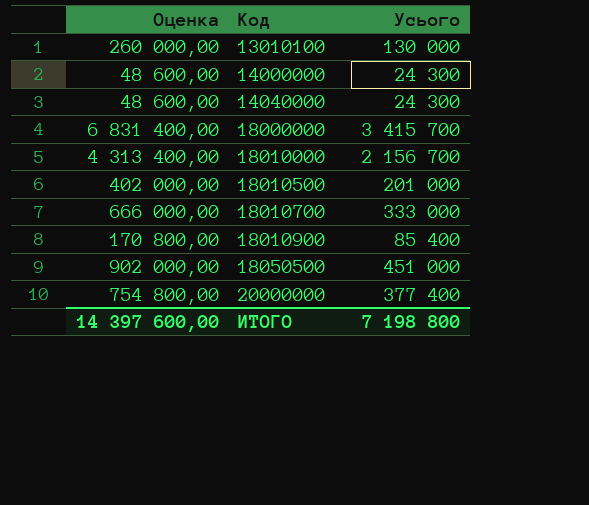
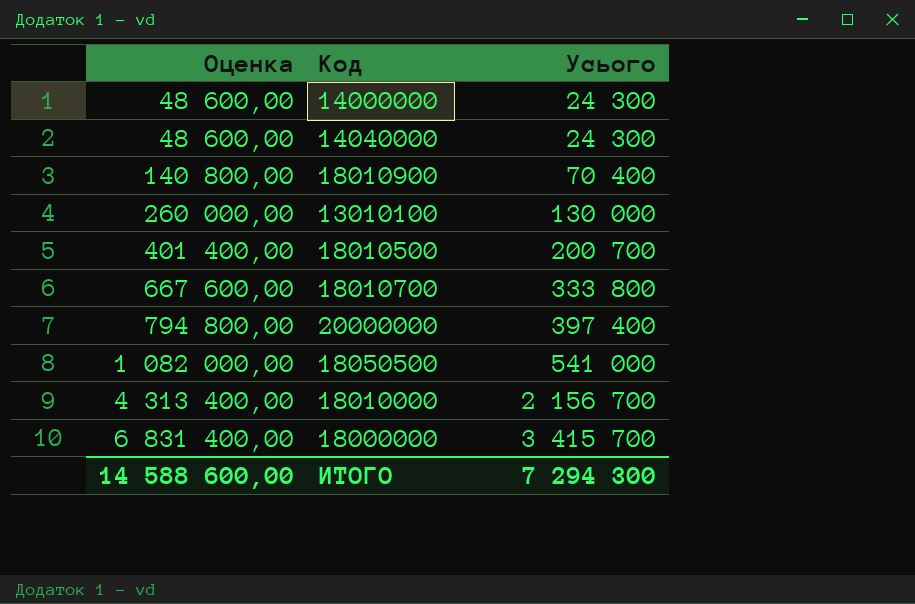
row order: Код ascending -> Оценка ascending
18010900 | Оценка: 170 800,00 -> 140 800,00
18010900 | Усього: 85 400 -> 70 400
18010500 | Оценка: 402 000,00 -> 401 400,00
18010500 | Усього: 201 000 -> 200 700
18010700 | Оценка: 666 000,00 -> 667 600,00
18010700 | Усього: 333 000 -> 333 800
20000000 | Оценка: 754 800,00 -> 794 800,00
20000000 | Усього: 377 400 -> 397 400
18050500 | Оценка: 902 000,00 -> 1 082 000,00
18050500 | Усього: 451 000 -> 541 000
ИТОГО | Оценка: 14 397 600,00 -> 14 588 600,00
ИТОГО | Усього: 7 198 800 -> 7 294 300

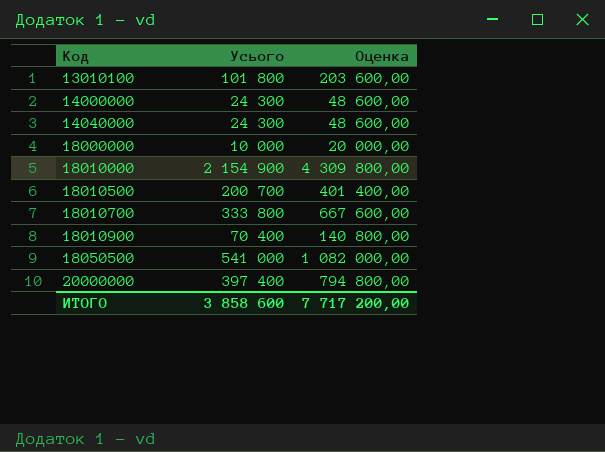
row order: Оценка ascending -> Код ascending
column Оценка | position: 1 -> 3
13010100 | Усього: 130 000 -> 101 800
13010100 | Оценка: 260 000,00 -> 203 600,00
18000000 | Усього: 3 415 700 -> 10 000
18000000 | Оценка: 6 831 400,00 -> 20 000,00
18010000 | Усього: 2 156 700 -> 2 154 900
18010000 | Оценка: 4 313 400,00 -> 4 309 800,00
ИТОГО | Усього: 7 294 300 -> 3 858 600
ИТОГО | Оценка: 14 588 600,00 -> 7 717 200,00

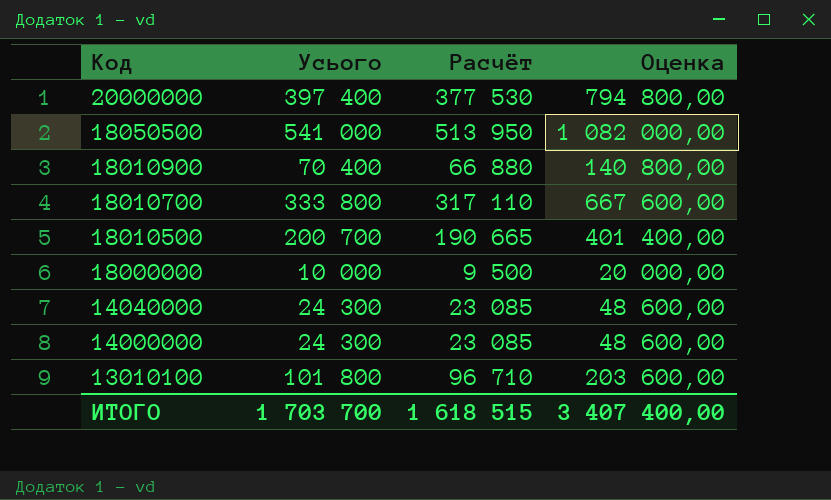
row order: Код ascending -> Код descending
column Расчёт | formula: none -> [Усього] * 0,95
row 18010000: 2 154 900 | 4 309 800,00 -> none
ИТОГО | Усього: 3 858 600 -> 1 703 700
ИТОГО | Оценка: 7 717 200,00 -> 3 407 400,00

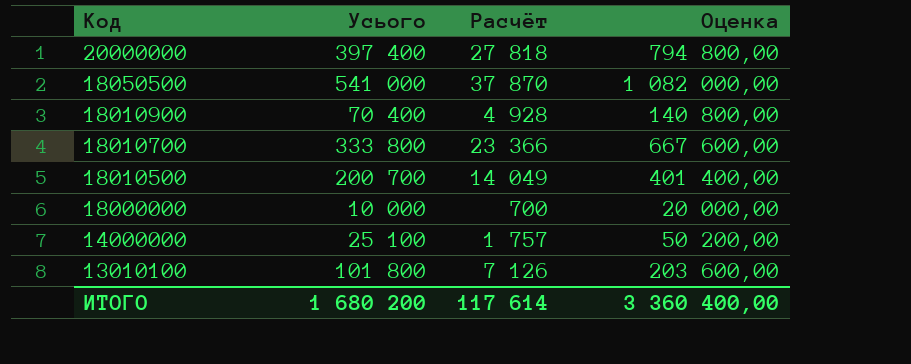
column Расчёт | formula: [Усього] * 0,95 -> [Усього] * 0,07
row 14040000: 24 300 | 23 085 | 48 600,00 -> none
14000000 | Усього: 24 300 -> 25 100
14000000 | Оценка: 48 600,00 -> 50 200,00
ИТОГО | Усього: 1 703 700 -> 1 680 200
ИТОГО | Расчёт: 1 618 515 -> 117 614
ИТОГО | Оценка: 3 407 400,00 -> 3 360 400,00

